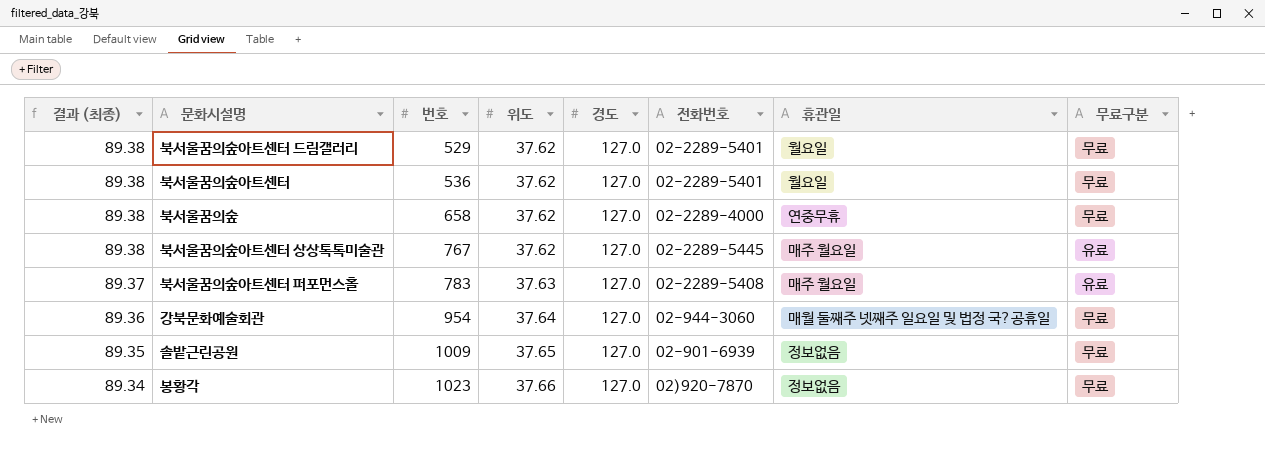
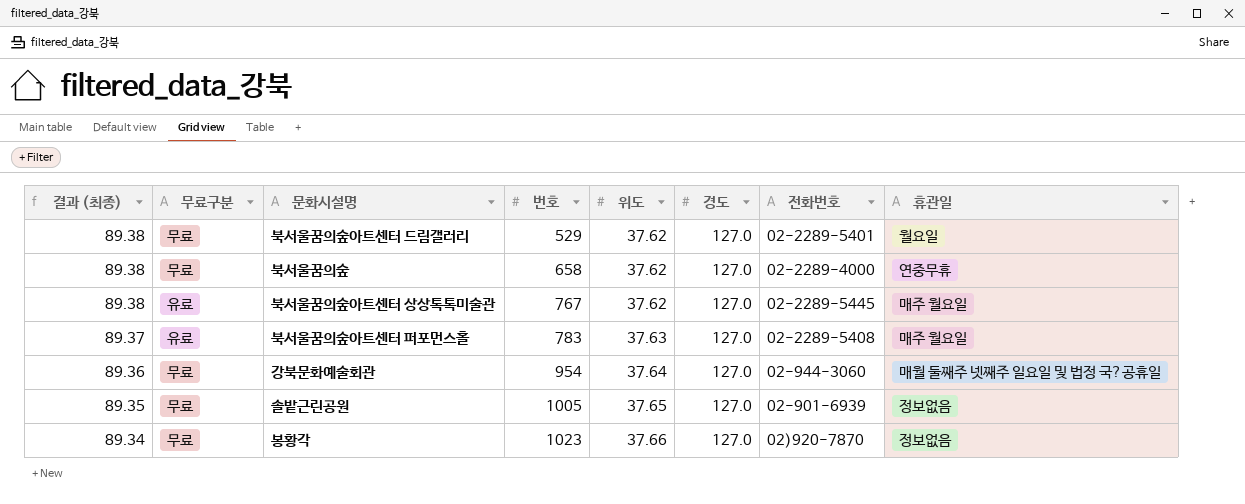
column 무료구분 | position: 8 -> 2
row 북서울꿈의숲아트센터: 89.38 | 536 | 37.62 | 127.0 | 02-2289-5401 | 월요일 | 무료 -> none
솔밭근린공원 | 번호: 1009 -> 1005

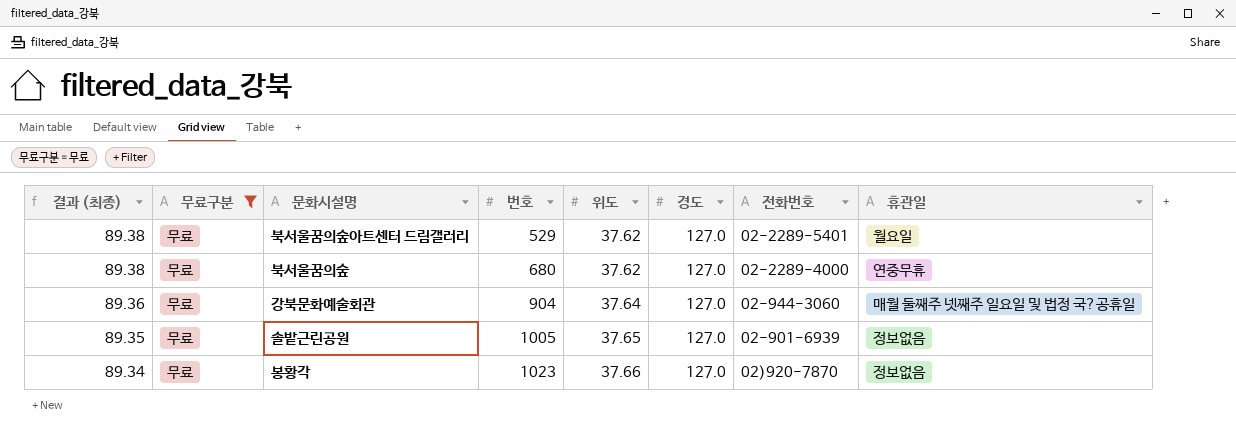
filter: none -> 무료구분 = 무료
북서울꿈의숲 | 번호: 658 -> 680
강북문화예술회관 | 번호: 954 -> 904

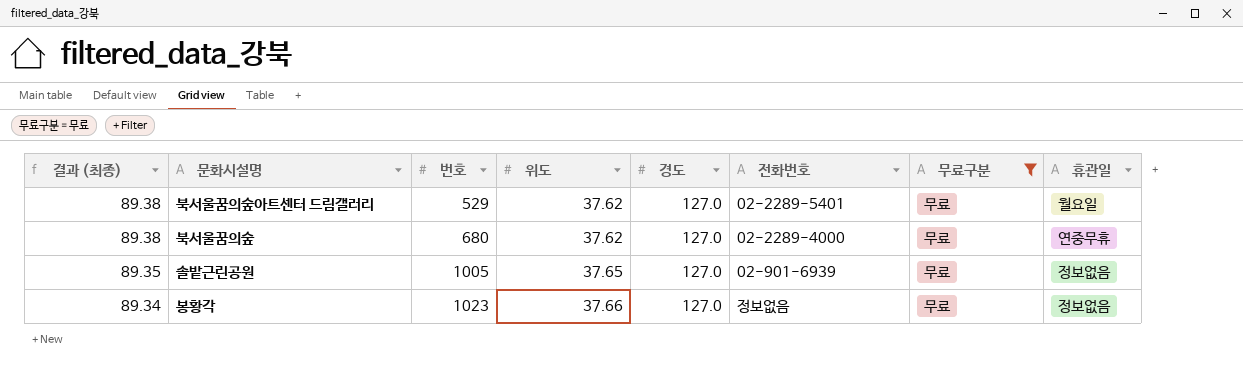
column 무료구분 | position: 2 -> 7
row 강북문화예술회관: 89.36 | 무료 | 904 | 37.64 | 127.0 | 02-944-3060 | 매월 둘째주 넷째주 일요일 및 법정 국?공휴일 -> none
봉황각 | 전화번호: 02)920-7870 -> 정보없음

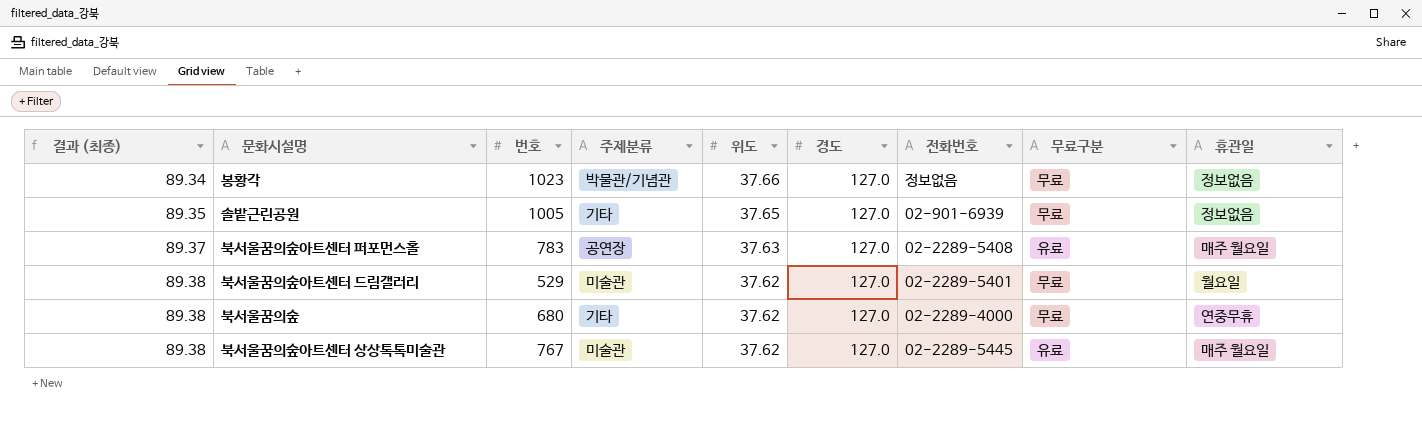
filter: 무료구분 = 무료 -> none
row order: 결과 (최종) descending -> 결과 (최종) ascending
column 주제분류 | position: none -> 4

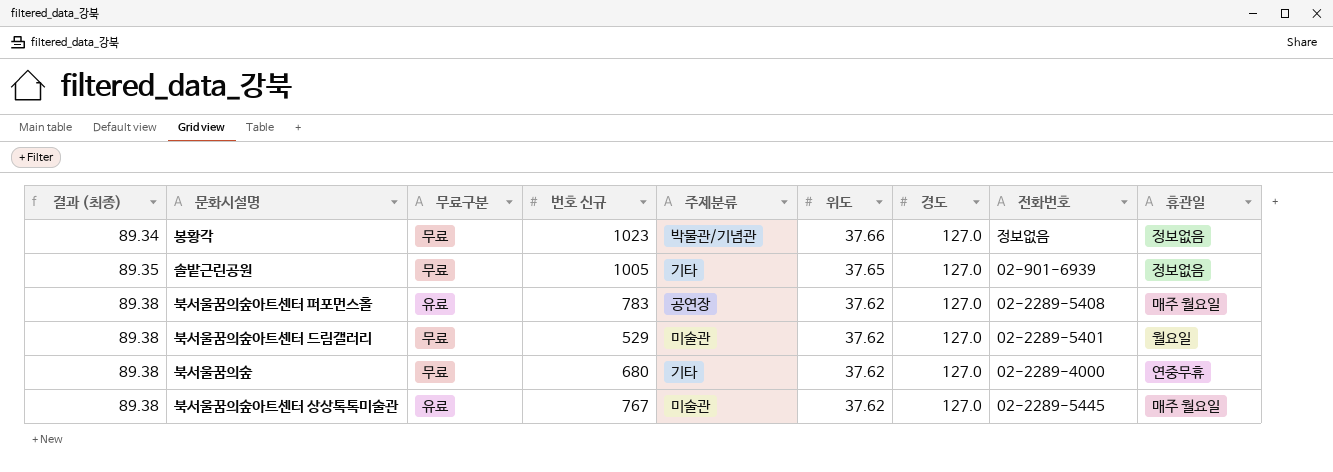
column 무료구분 | position: 8 -> 3
column name: 번호 -> 번호 신규
북서울꿈의숲아트센터 퍼포먼스홀 | 결과 (최종): 89.37 -> 89.38
북서울꿈의숲아트센터 퍼포먼스홀 | 위도: 37.63 -> 37.62

